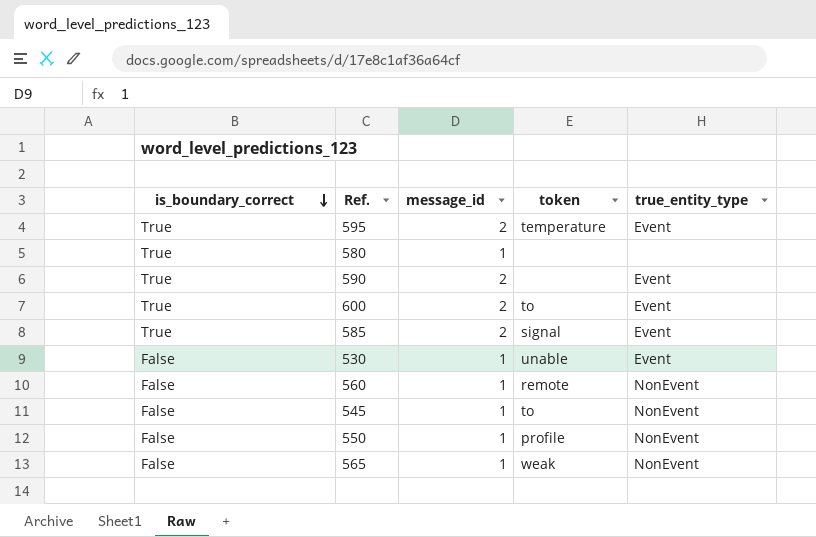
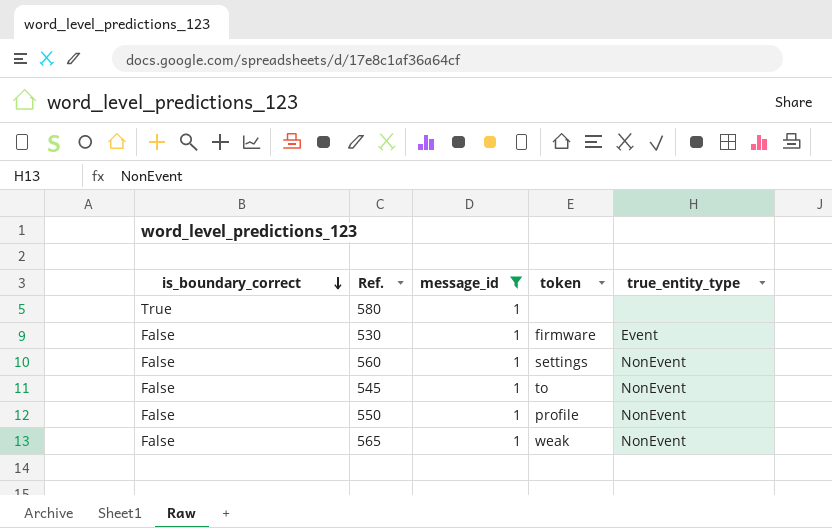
filter: none -> message_id = 1
530 | token: unable -> firmware
560 | token: remote -> settings

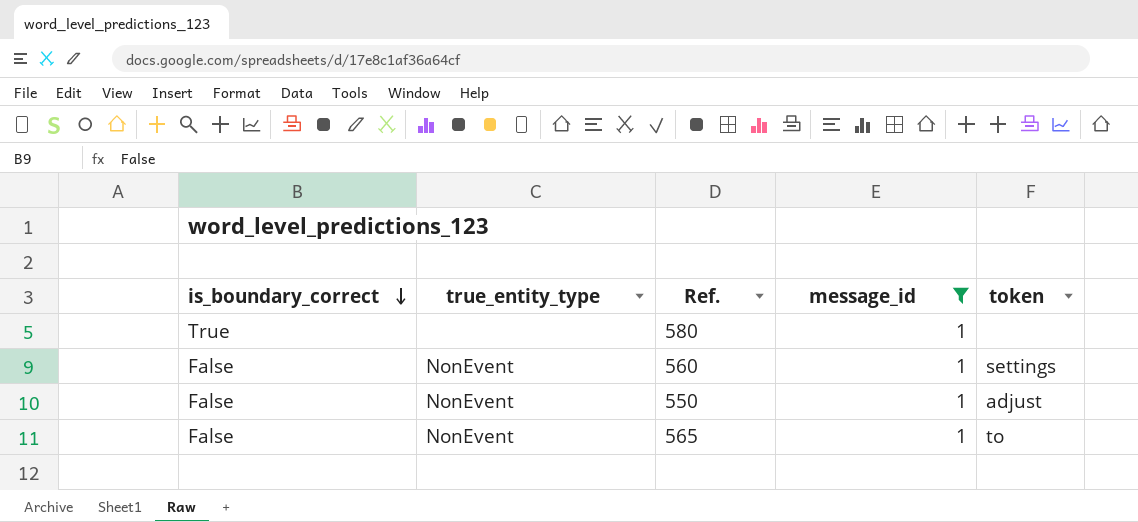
column true_entity_type | position: 5 -> 2
row 530: False | 1 | firmware | Event -> none
row 545: False | 1 | to | NonEvent -> none
550 | token: profile -> adjust
565 | token: weak -> to

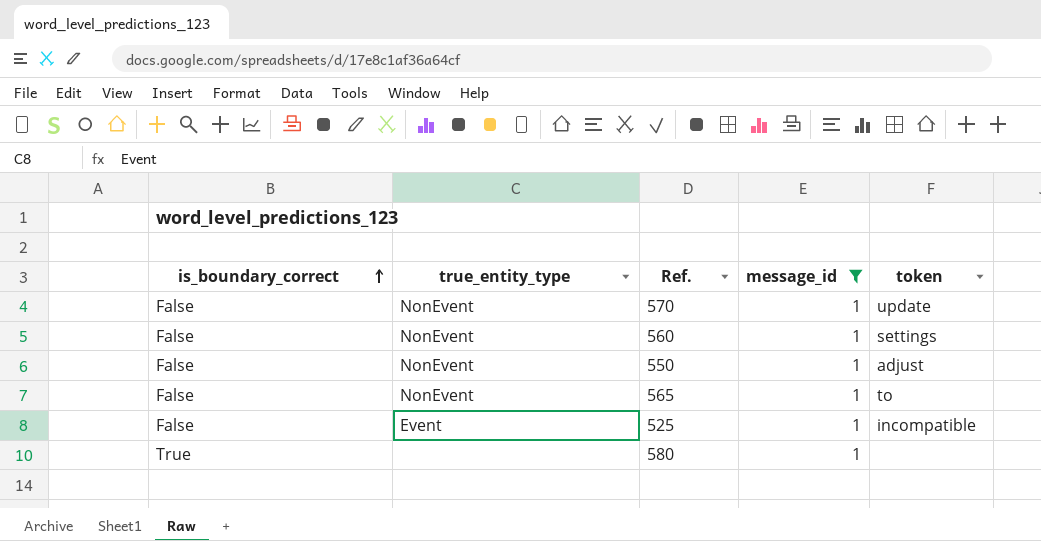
row order: is_boundary_correct descending -> is_boundary_correct ascending
row 570: none -> False | NonEvent | 1 | update
row 525: none -> False | Event | 1 | incompatible

